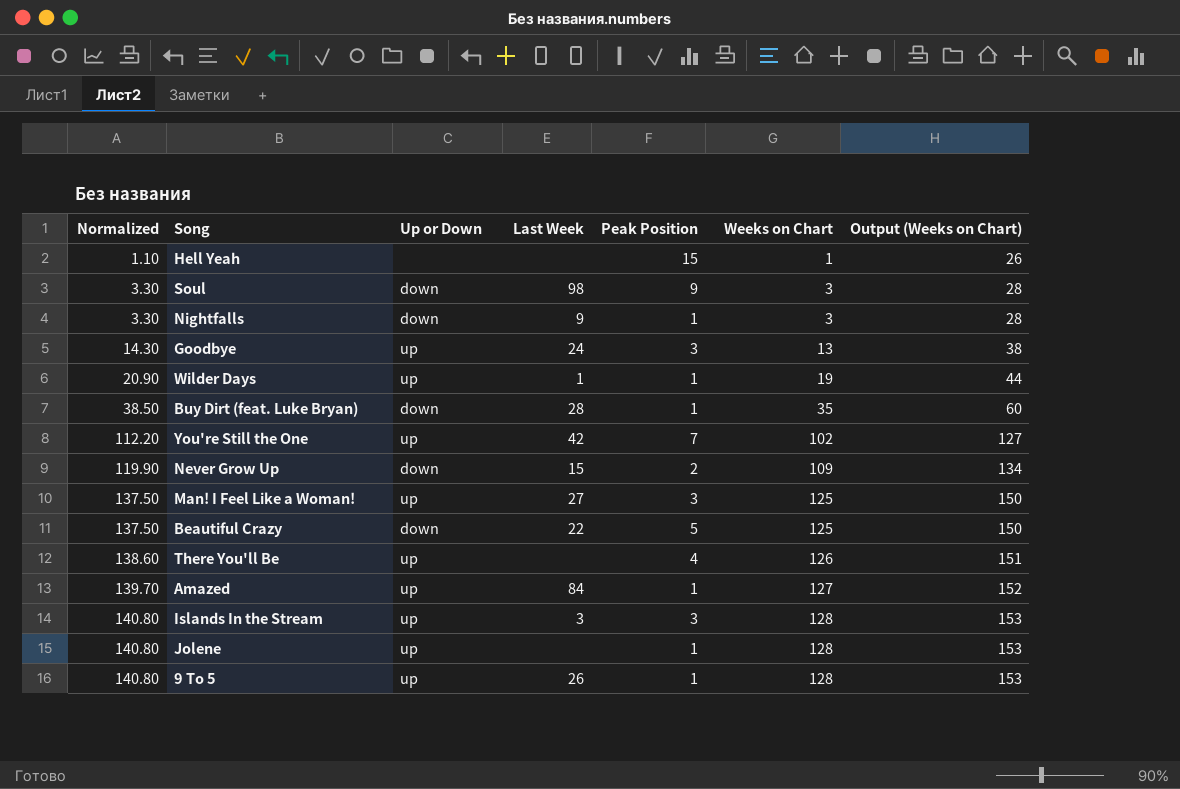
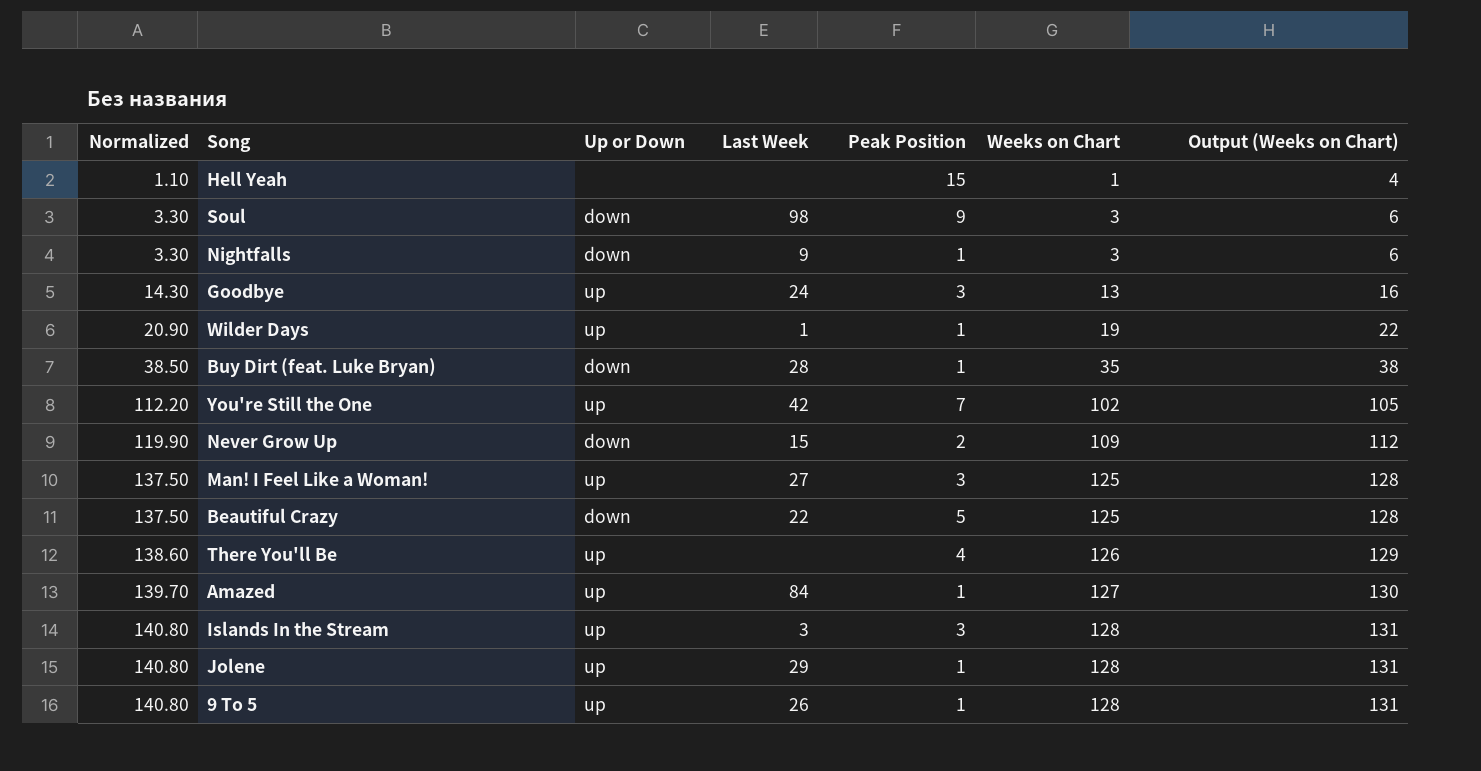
column Output (Weeks on Chart) | formula: [Weeks on Chart] + 25 -> [Weeks on Chart] + 3
Jolene | Last Week: none -> 29

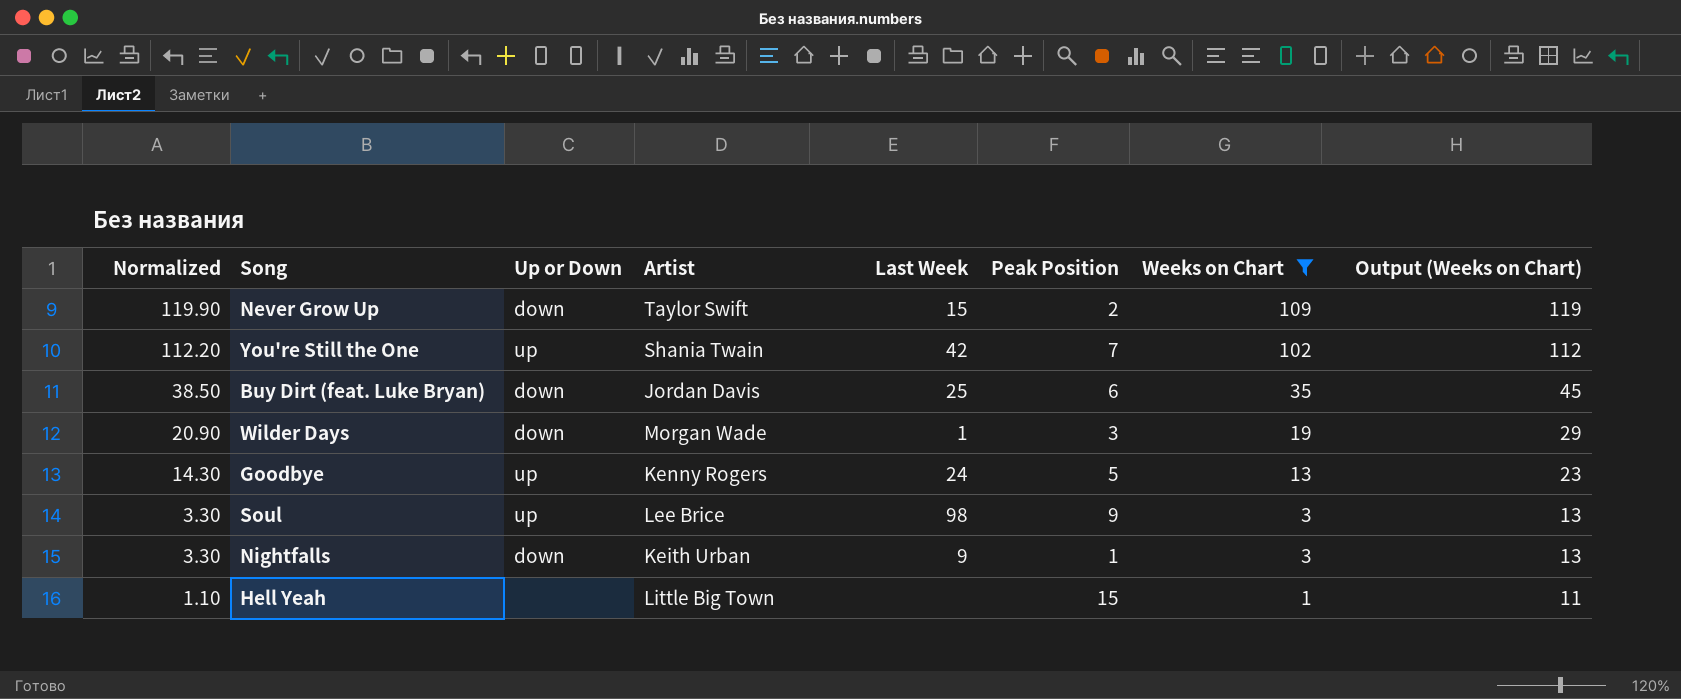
filter: none -> Weeks on Chart <= 109
row order: Normalized ascending -> Normalized descending
column Artist | position: none -> 4
column Output (Weeks on Chart) | formula: [Weeks on Chart] + 3 -> [Weeks on Chart] + 10
Buy Dirt (feat. Luke Bryan) | Last Week: 28 -> 25
Buy Dirt (feat. Luke Bryan) | Peak Position: 1 -> 6
Wilder Days | Up or Down: up -> down
Wilder Days | Peak Position: 1 -> 3
Goodbye | Peak Position: 3 -> 5
Soul | Up or Down: down -> up

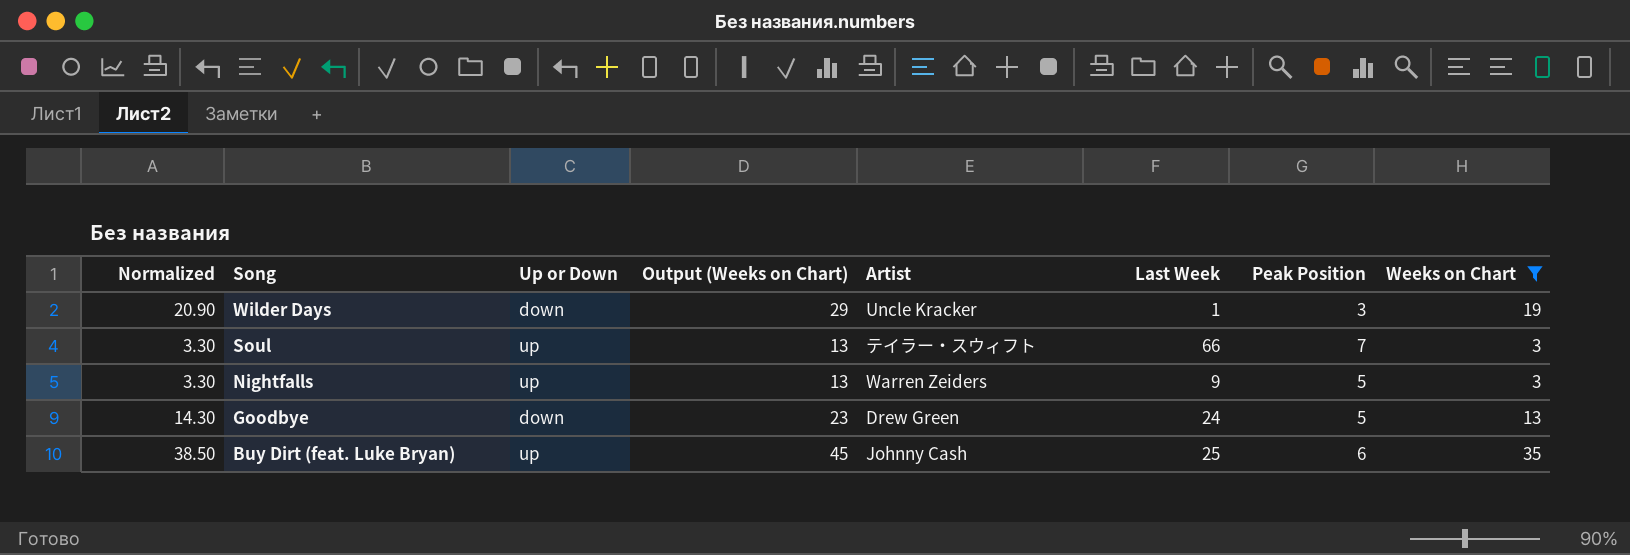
row order: Normalized descending -> Song descending
column Output (Weeks on Chart) | position: 8 -> 4
row Never Grow Up: 119.90 | down | Taylor Swift | 15 | 2 | 109 | 119 -> none
row You're Still the One: 112.20 | up | Shania Twain | 42 | 7 | 102 | 112 -> none
row Hell Yeah: 1.10 | none | Little Big Town | none | 15 | 1 | 11 -> none
Wilder Days | Artist: Morgan Wade -> Uncle Kracker
Soul | Artist: Lee Brice -> テイラー・スウィフト
Soul | Last Week: 98 -> 66
Soul | Peak Position: 9 -> 7
Nightfalls | Up or Down: down -> up
Nightfalls | Artist: Keith Urban -> Warren Zeiders
Nightfalls | Peak Position: 1 -> 5
Goodbye | Up or Down: up -> down
Goodbye | Artist: Kenny Rogers -> Drew Green
Buy Dirt (feat. Luke Bryan) | Up or Down: down -> up
Buy Dirt (feat. Luke Bryan) | Artist: Jordan Davis -> Johnny Cash

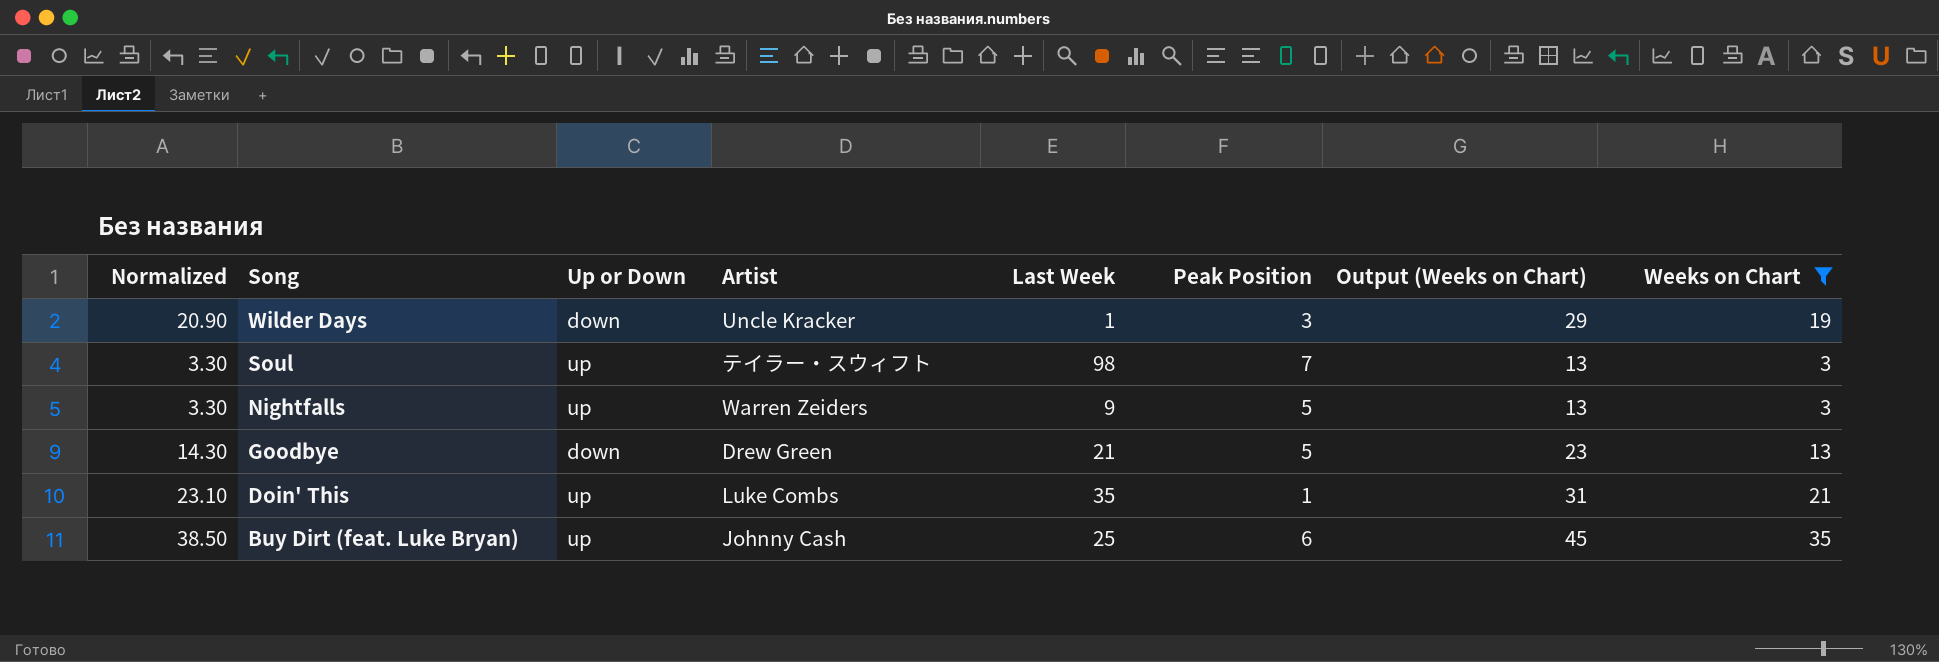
column Output (Weeks on Chart) | position: 4 -> 7
Soul | Last Week: 66 -> 98
Goodbye | Last Week: 24 -> 21
row Doin' This: none -> 23.10 | up | Luke Combs | 35 | 1 | 31 | 21

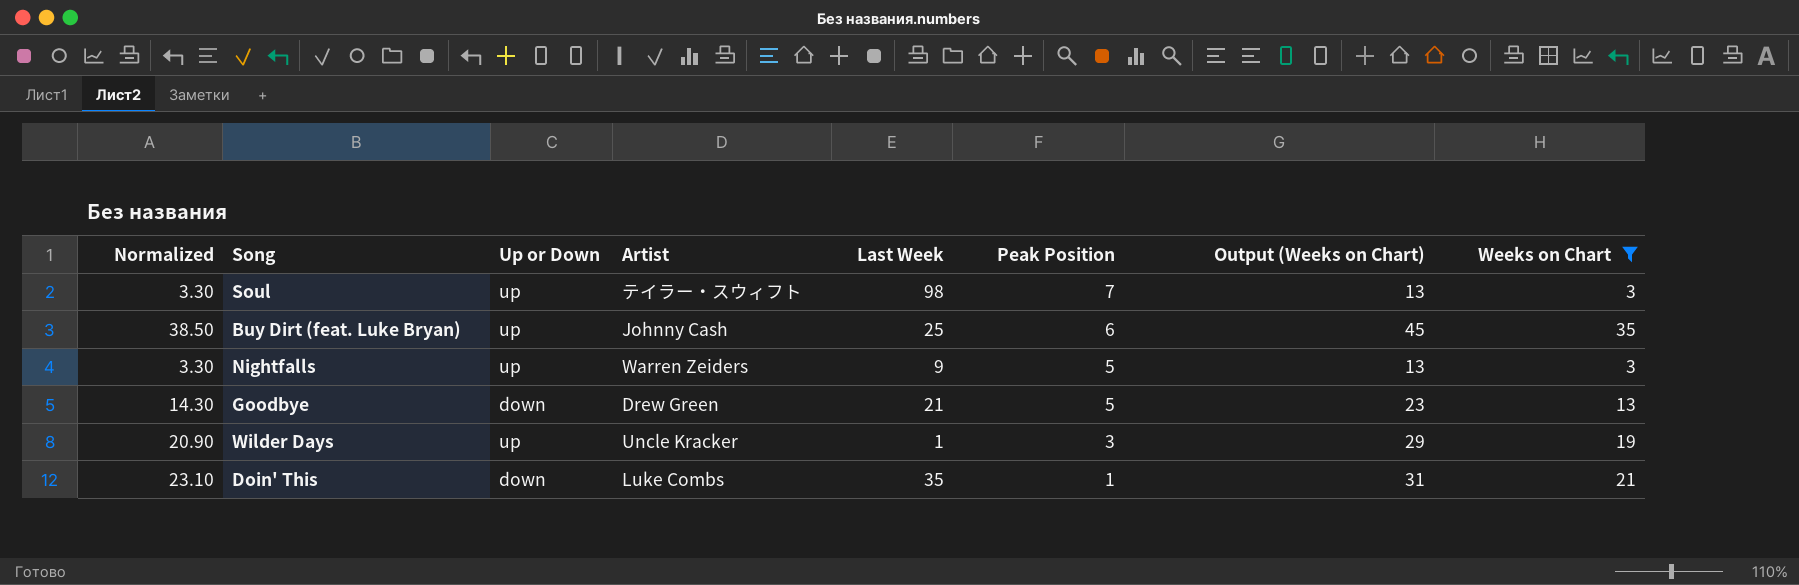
row order: Song descending -> Peak Position descending
Wilder Days | Up or Down: down -> up
Doin' This | Up or Down: up -> down

